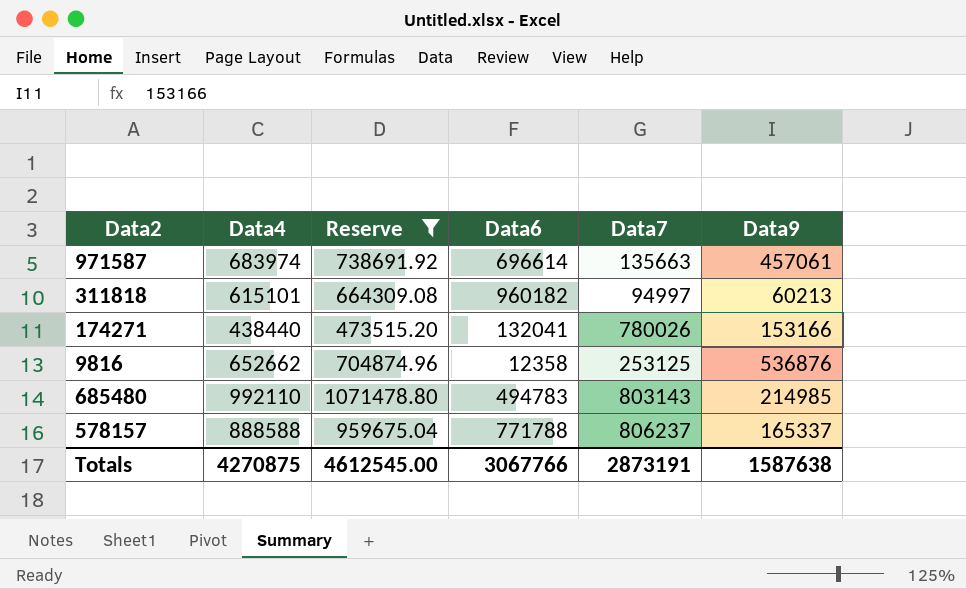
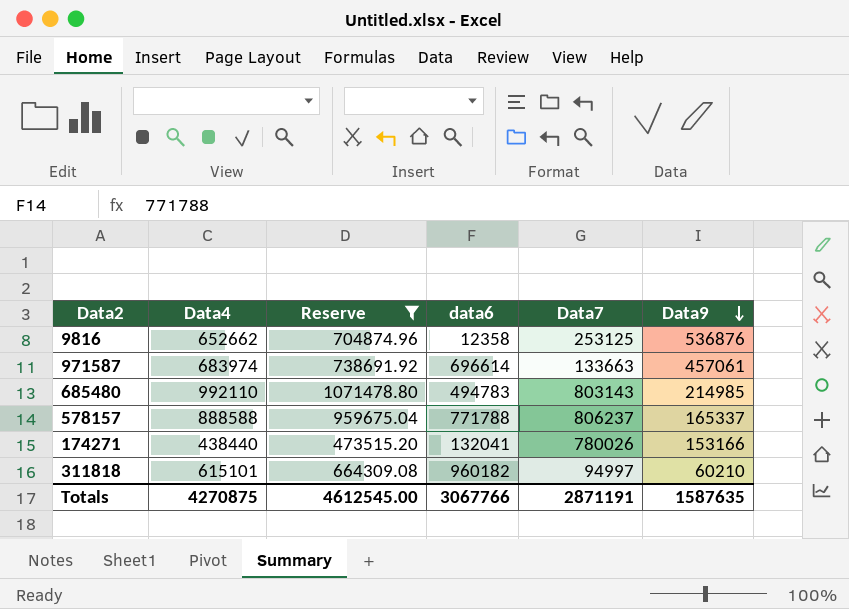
row order: none -> Data9 descending
column name: Data6 -> data6
971587 | Data7: 135663 -> 133663
311818 | Data9: 60213 -> 60210
Totals | Data7: 2873191 -> 2871191
Totals | Data9: 1587638 -> 1587635

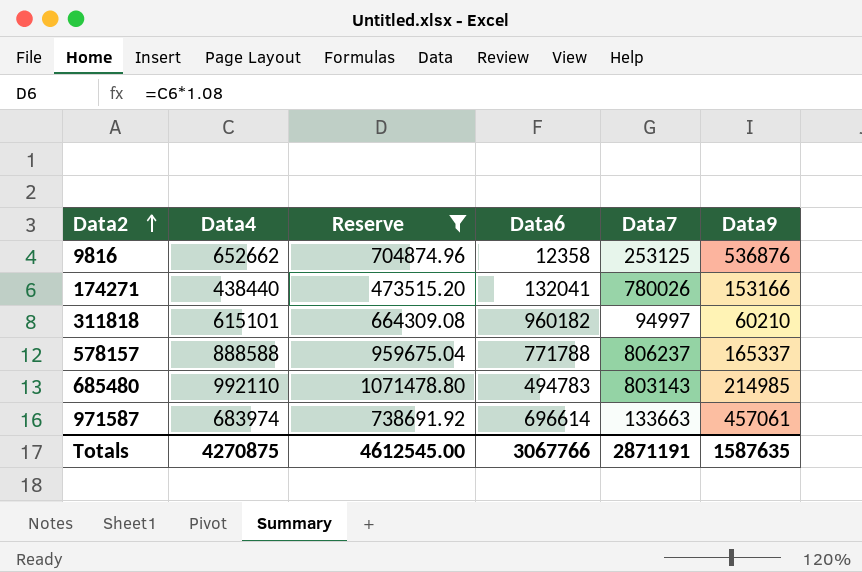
row order: Data9 descending -> Data2 ascending
column name: data6 -> Data6

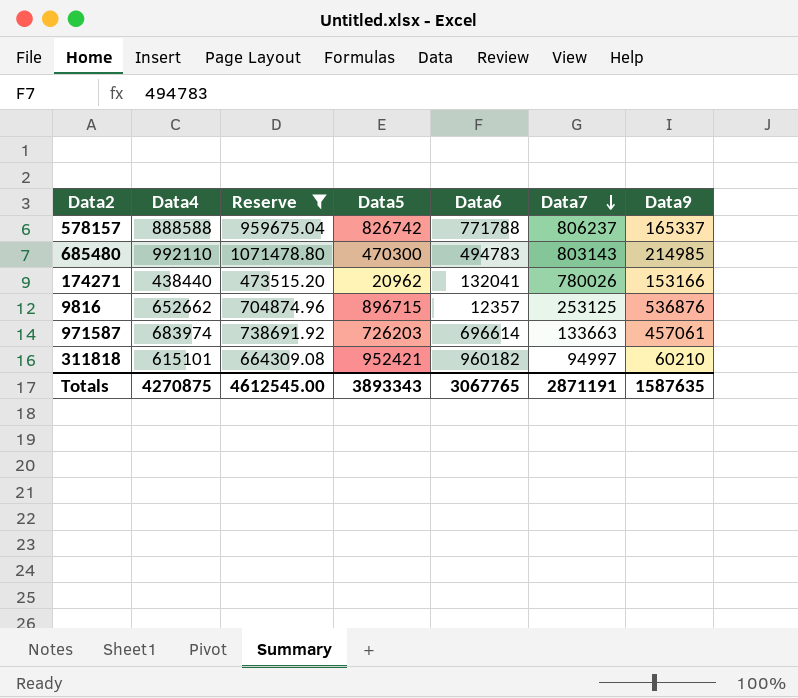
row order: Data2 ascending -> Data7 descending
column Data5 | position: none -> 4
9816 | Data6: 12358 -> 12357
Totals | Data6: 3067766 -> 3067765

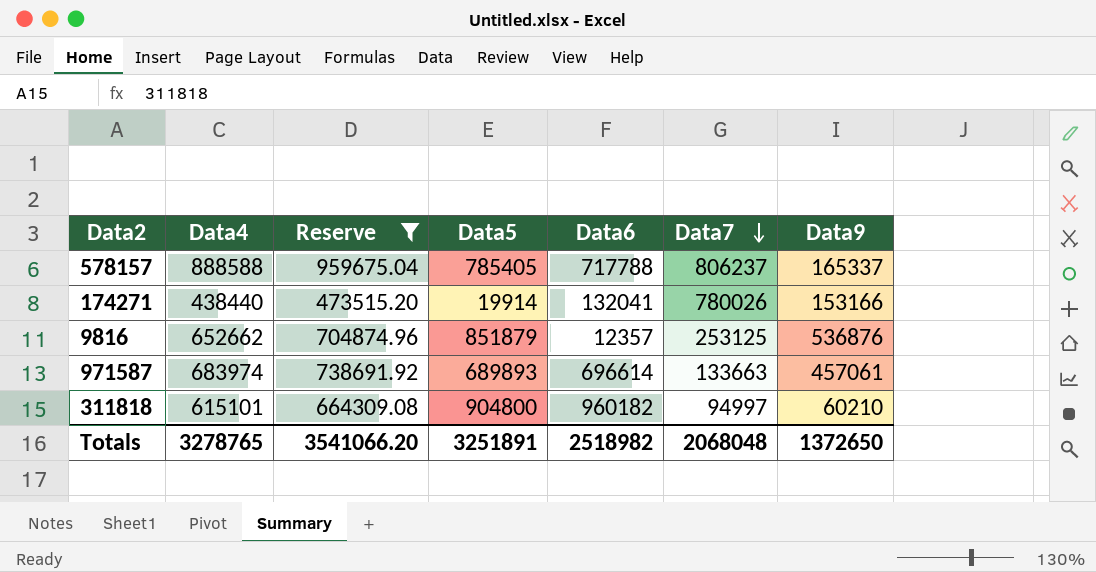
row 685480: 992110 | 1071478.80 | 470300 | 494783 | 803143 | 214985 -> none
578157 | Data5: 826742 -> 785405
578157 | Data6: 771788 -> 717788
174271 | Data5: 20962 -> 19914
9816 | Data5: 896715 -> 851879
971587 | Data5: 726203 -> 689893
311818 | Data5: 952421 -> 904800
Totals | Data4: 4270875 -> 3278765
Totals | Reserve: 4612545.00 -> 3541066.20
Totals | Data5: 3893343 -> 3251891
Totals | Data6: 3067765 -> 2518982
Totals | Data7: 2871191 -> 2068048
Totals | Data9: 1587635 -> 1372650

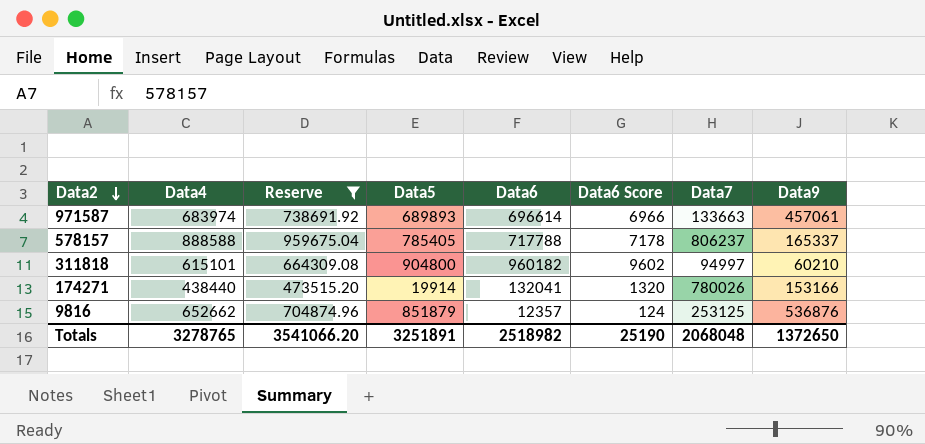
row order: Data7 descending -> Data2 descending
column Data6 Score | formula: none -> [Data6] * 0.01

